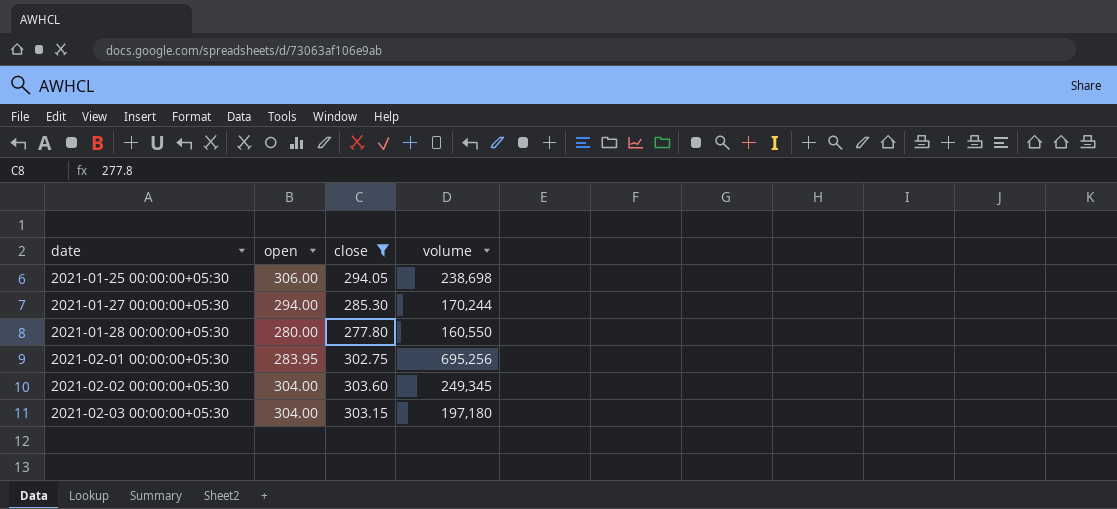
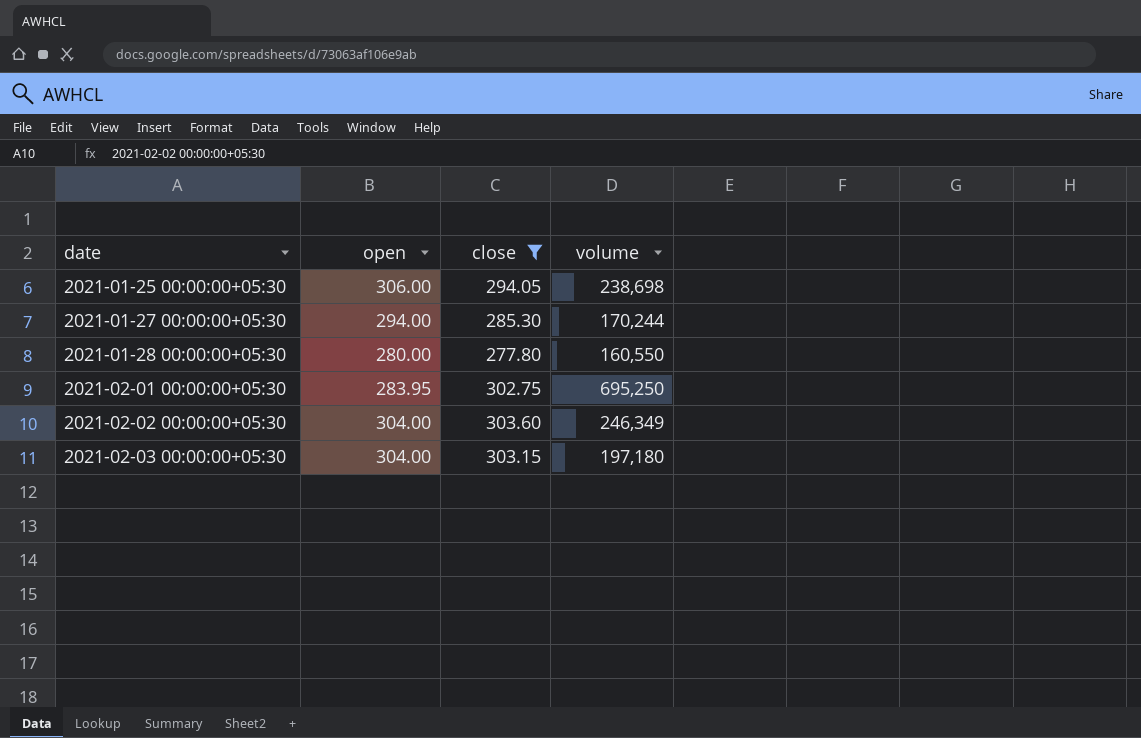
2021-02-01 00:00:00+05:30 | volume: 695,256 -> 695,250
2021-02-02 00:00:00+05:30 | volume: 249,345 -> 246,349

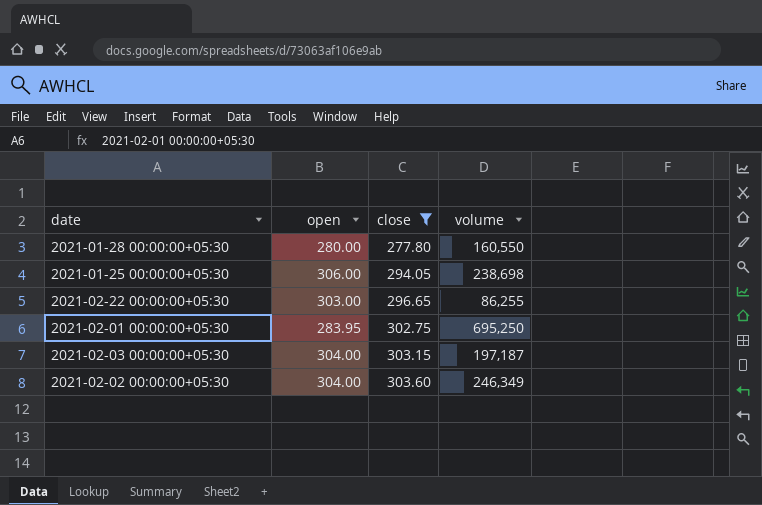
row order: date ascending -> close ascending
row 2021-01-27 00:00:00+05:30: 294.00 | 285.30 | 170,244 -> none
row 2021-02-22 00:00:00+05:30: none -> 303.00 | 296.65 | 86,255
2021-02-03 00:00:00+05:30 | volume: 197,180 -> 197,187

